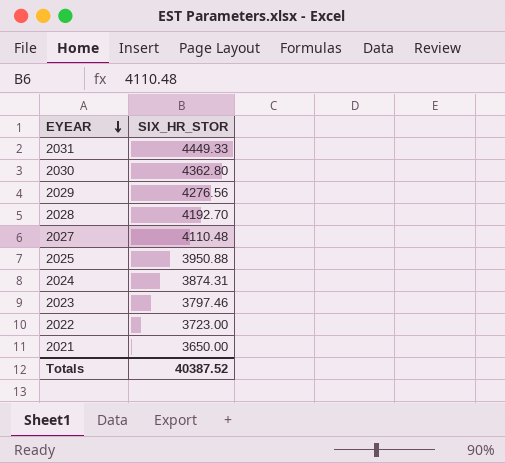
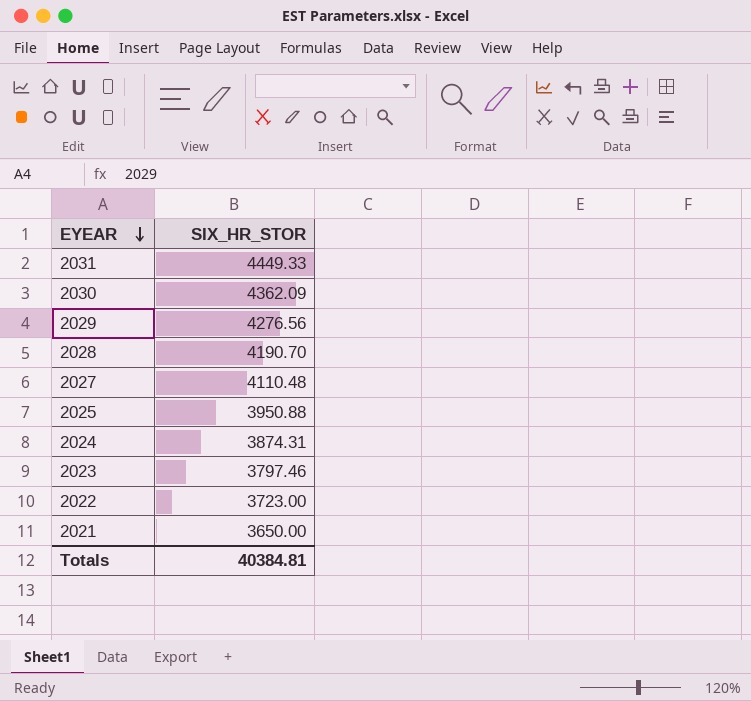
2030 | SIX_HR_STOR: 4362.80 -> 4362.09
2028 | SIX_HR_STOR: 4192.70 -> 4190.70
Totals | SIX_HR_STOR: 40387.52 -> 40384.81

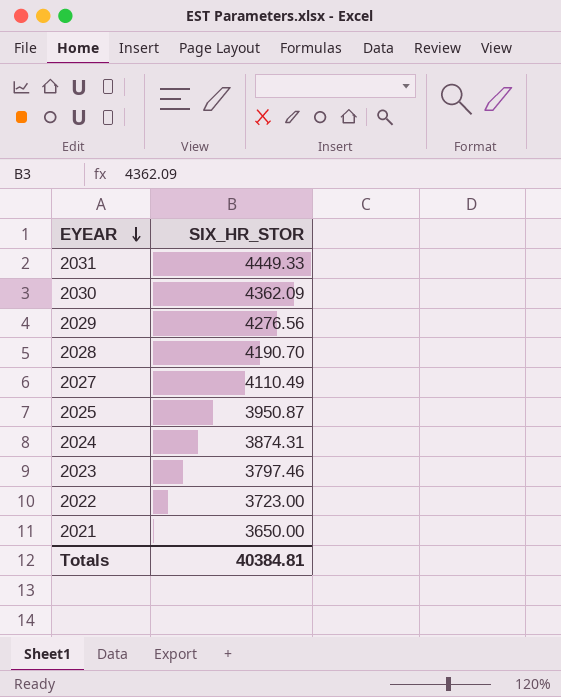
2027 | SIX_HR_STOR: 4110.48 -> 4110.49
2025 | SIX_HR_STOR: 3950.88 -> 3950.87

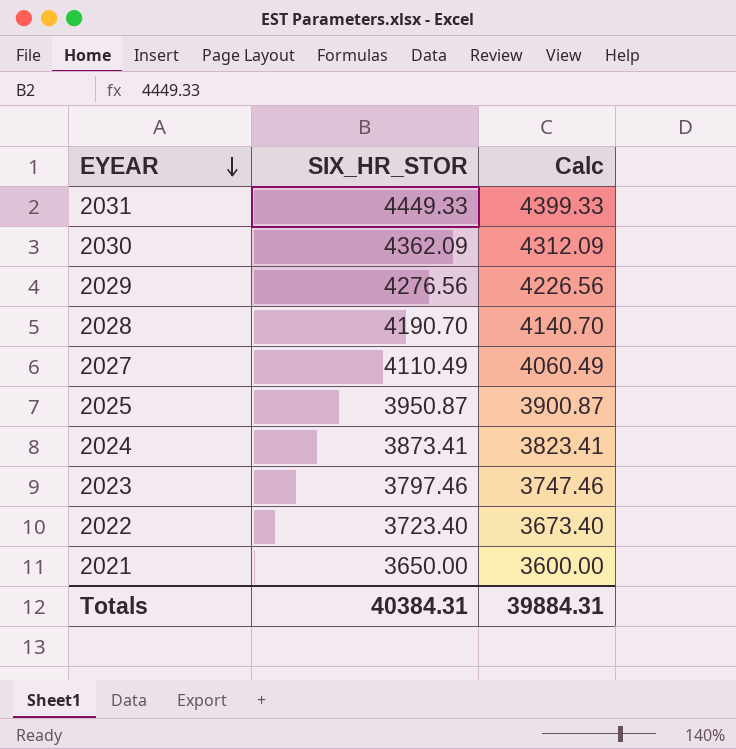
column Calc | formula: none -> [SIX_HR_STOR] - 50
2024 | SIX_HR_STOR: 3874.31 -> 3873.41
2022 | SIX_HR_STOR: 3723.00 -> 3723.40
Totals | SIX_HR_STOR: 40384.81 -> 40384.31

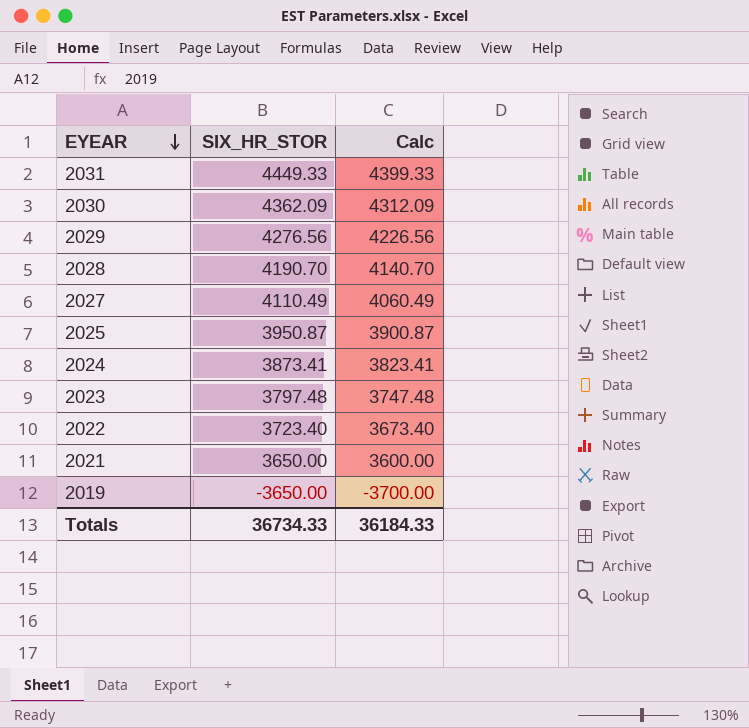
2023 | SIX_HR_STOR: 3797.46 -> 3797.48
2023 | Calc: 3747.46 -> 3747.48
row 2019: none -> -3650.00 | -3700.00
Totals | SIX_HR_STOR: 40384.31 -> 36734.33
Totals | Calc: 39884.31 -> 36184.33

